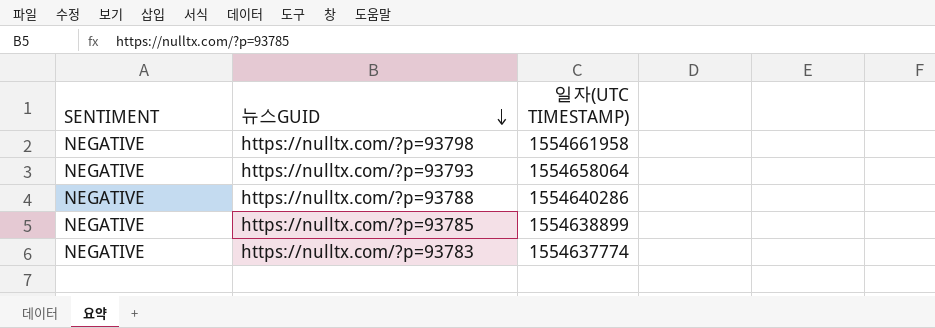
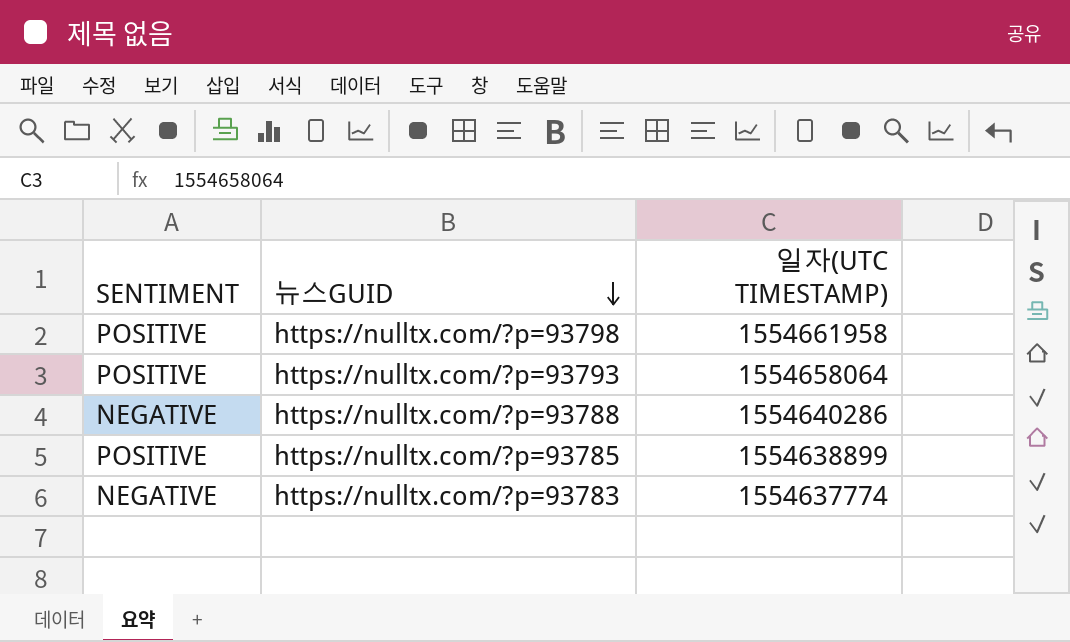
https://nulltx.com/?p=93798 | SENTIMENT: NEGATIVE -> POSITIVE
https://nulltx.com/?p=93793 | SENTIMENT: NEGATIVE -> POSITIVE
https://nulltx.com/?p=93785 | SENTIMENT: NEGATIVE -> POSITIVE

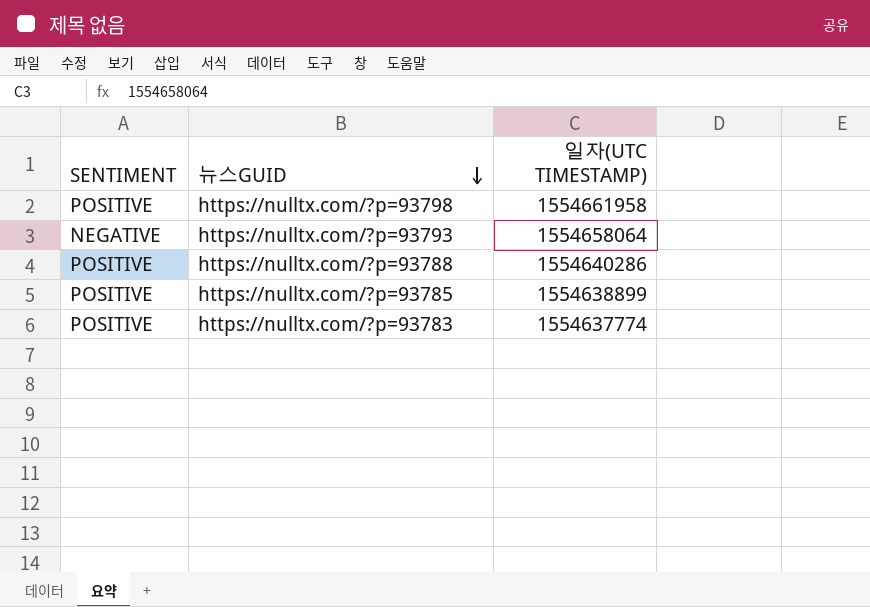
https://nulltx.com/?p=93793 | SENTIMENT: POSITIVE -> NEGATIVE
https://nulltx.com/?p=93788 | SENTIMENT: NEGATIVE -> POSITIVE
https://nulltx.com/?p=93783 | SENTIMENT: NEGATIVE -> POSITIVE

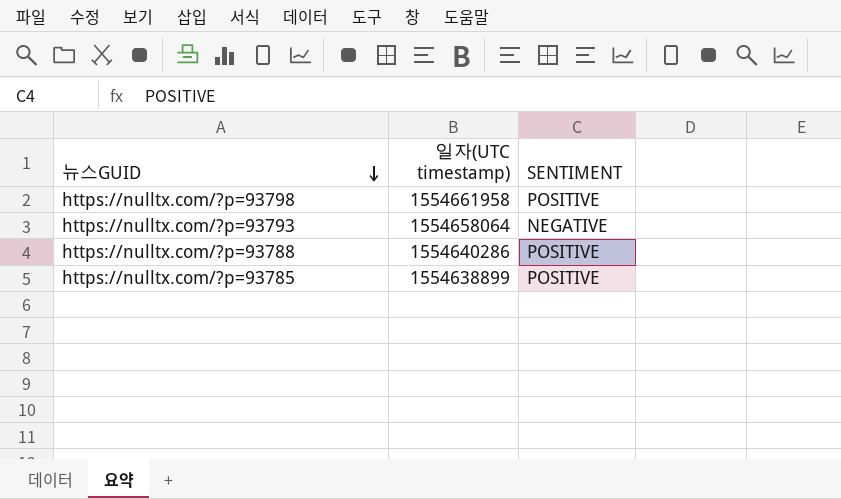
column name: 일자(UTC TIMESTAMP) -> 일자(UTC timestamp)
column SENTIMENT | position: 1 -> 3
row https://nulltx.com/?p=93783: POSITIVE | 1554637774 -> none

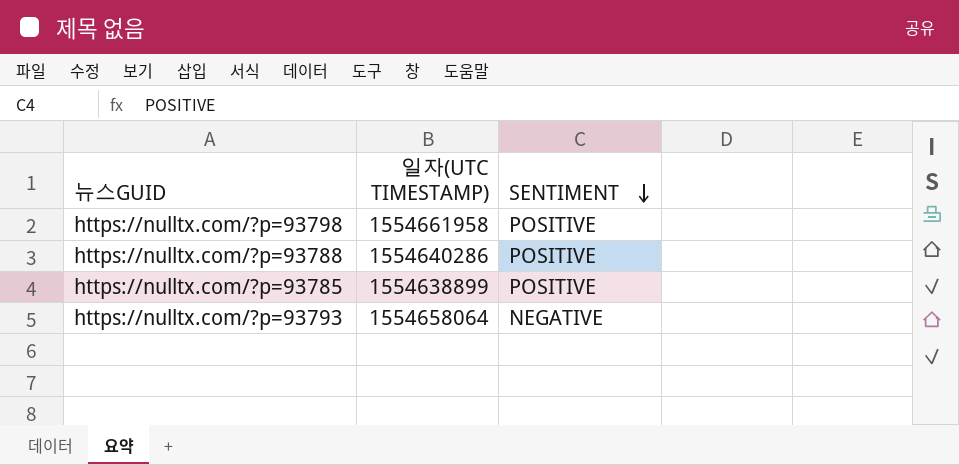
row order: 뉴스GUID descending -> SENTIMENT descending
column name: 일자(UTC timestamp) -> 일자(UTC TIMESTAMP)

